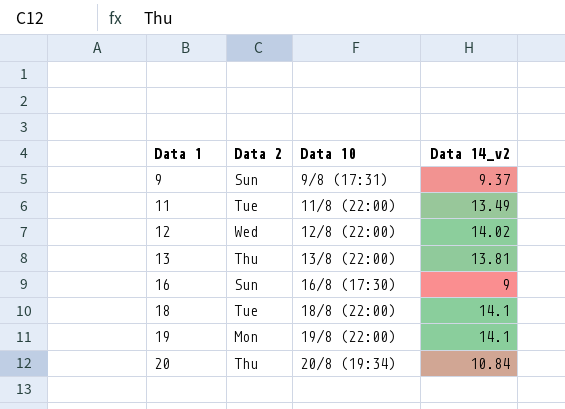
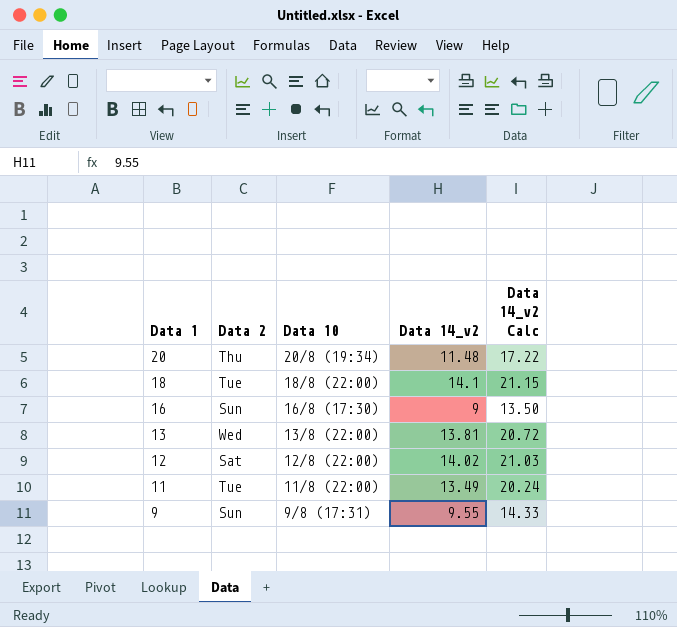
row order: Data 1 ascending -> Data 1 descending
column Data 14_v2 Calc | formula: none -> [Data 14_v2] * 1.5
row 19: Mon | 19/8 (22:00) | 14.1 -> none
20 | Data 14_v2: 10.84 -> 11.48
13 | Data 2: Thu -> Wed
12 | Data 2: Wed -> Sat
9 | Data 14_v2: 9.37 -> 9.55

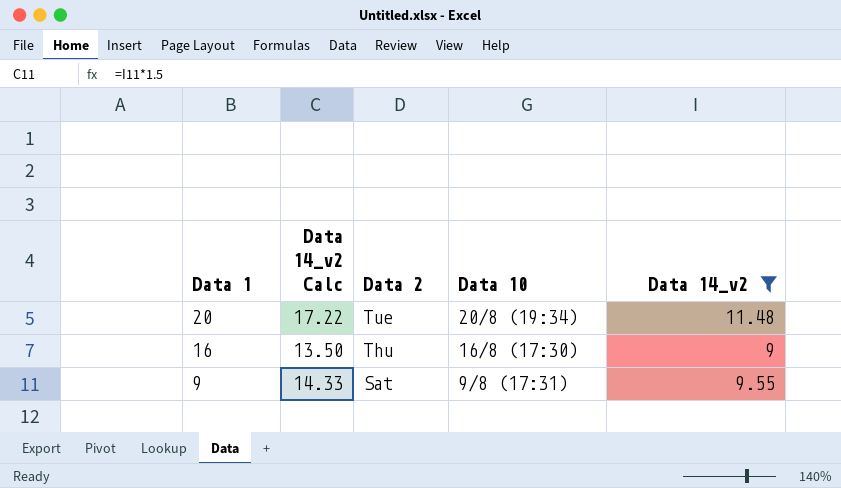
filter: none -> Data 14_v2 <= 11.48
column Data 14_v2 Calc | position: 5 -> 2
20 | Data 2: Thu -> Tue
16 | Data 2: Sun -> Thu
9 | Data 2: Sun -> Sat

